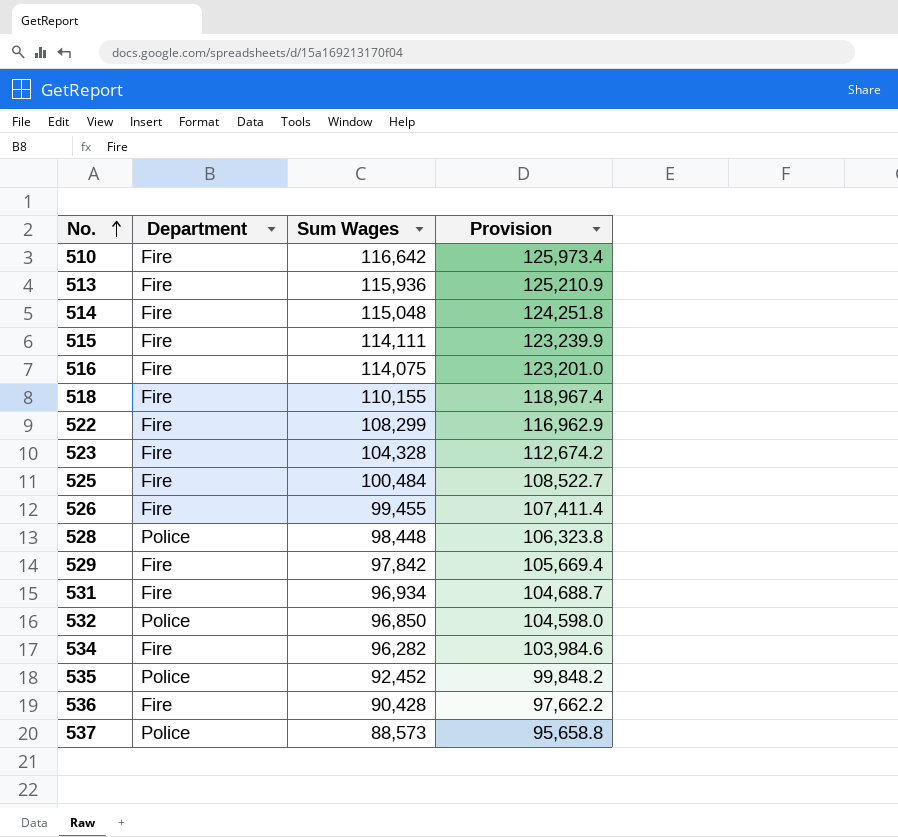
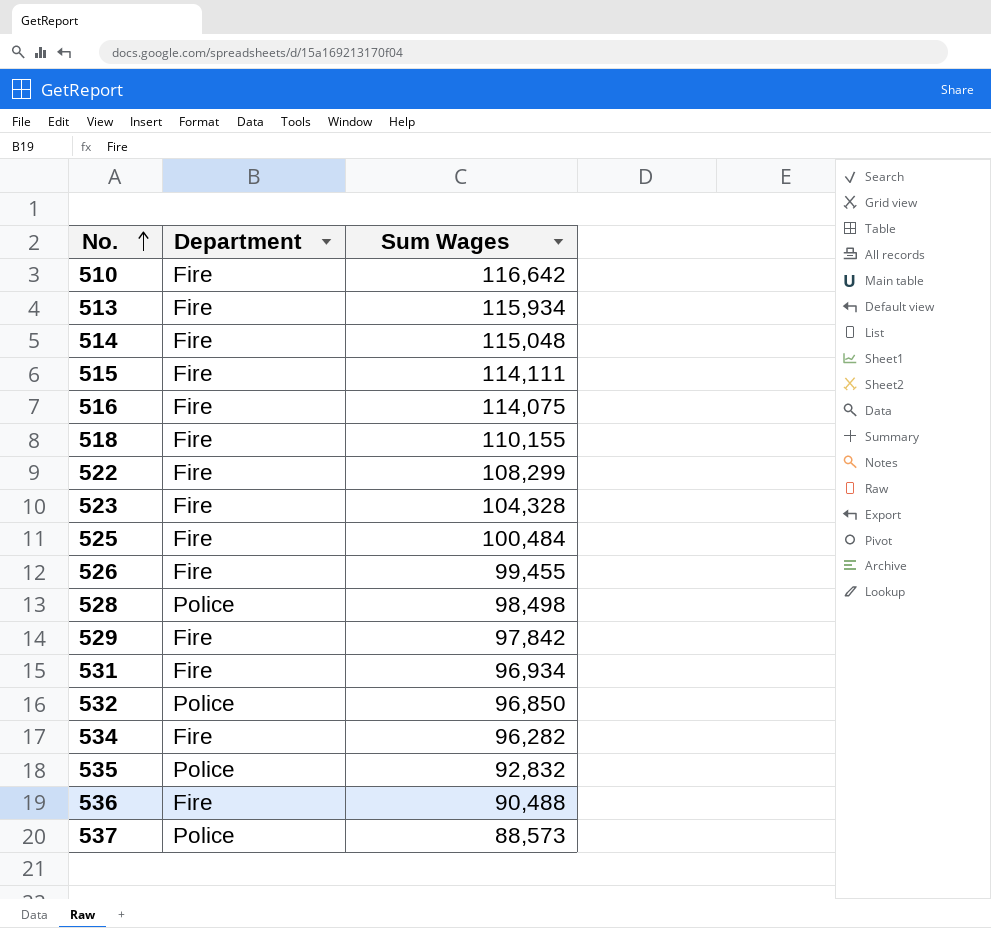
column Provision | formula: [Sum Wages] * 1.08 -> none
513 | Sum Wages: 115,936 -> 115,934
528 | Sum Wages: 98,448 -> 98,498
535 | Sum Wages: 92,452 -> 92,832
536 | Sum Wages: 90,428 -> 90,488

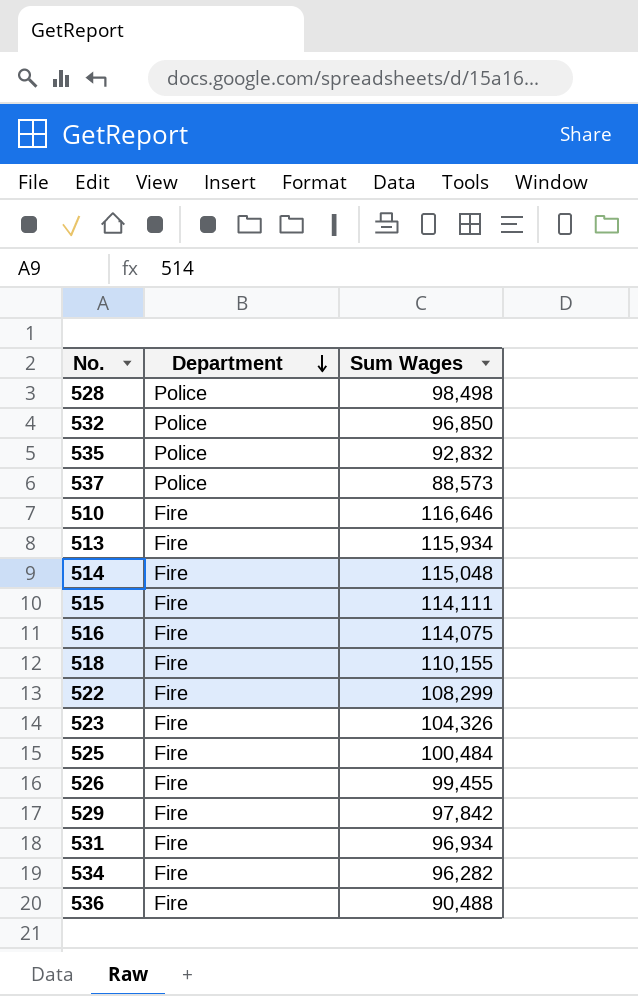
row order: No. ascending -> Department descending
510 | Sum Wages: 116,642 -> 116,646
523 | Sum Wages: 104,328 -> 104,326

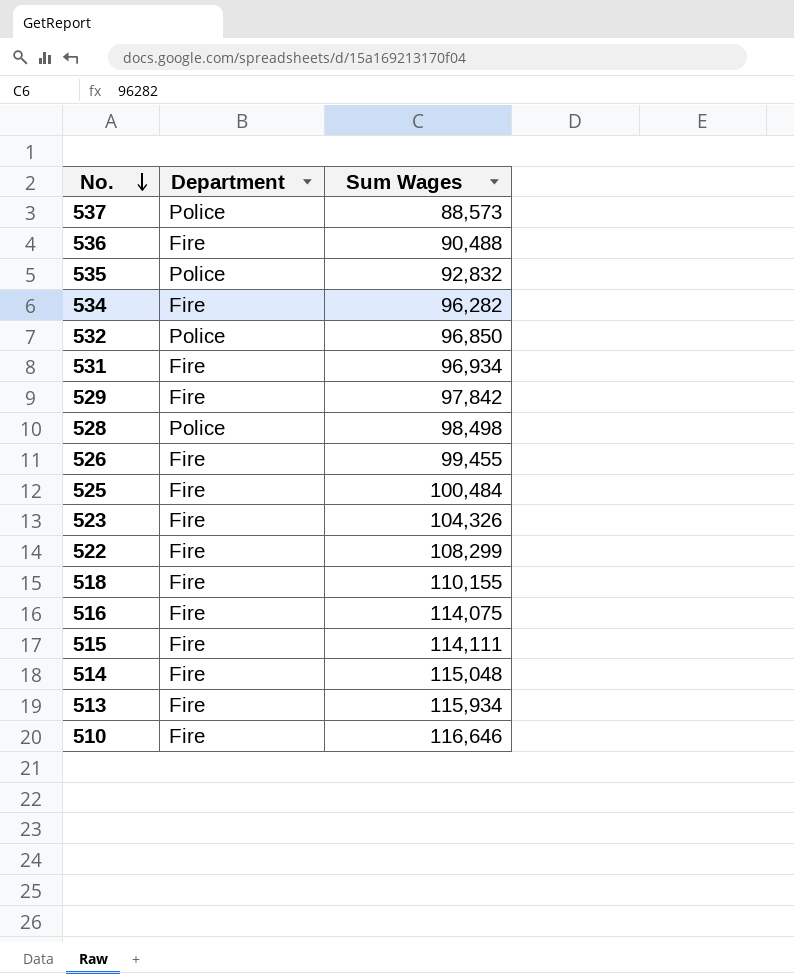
row order: Department descending -> No. descending

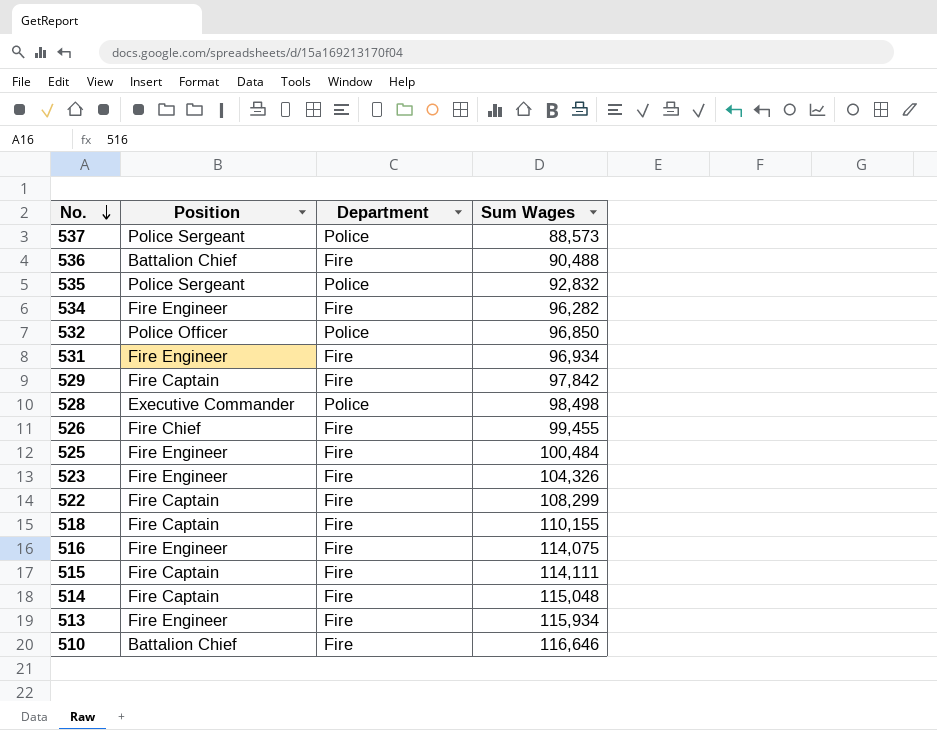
column Position | position: none -> 2

